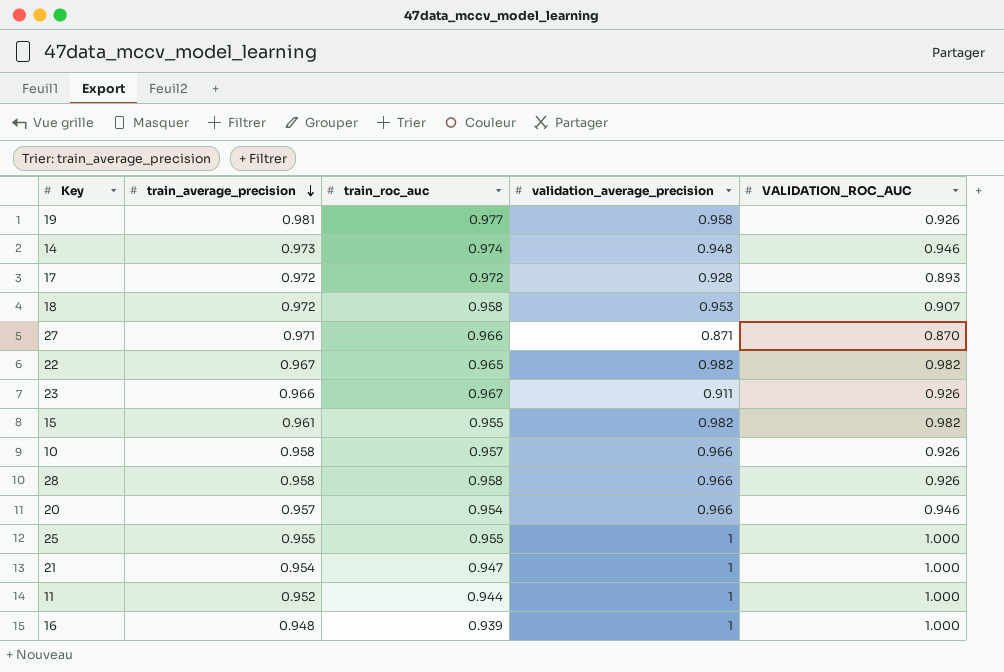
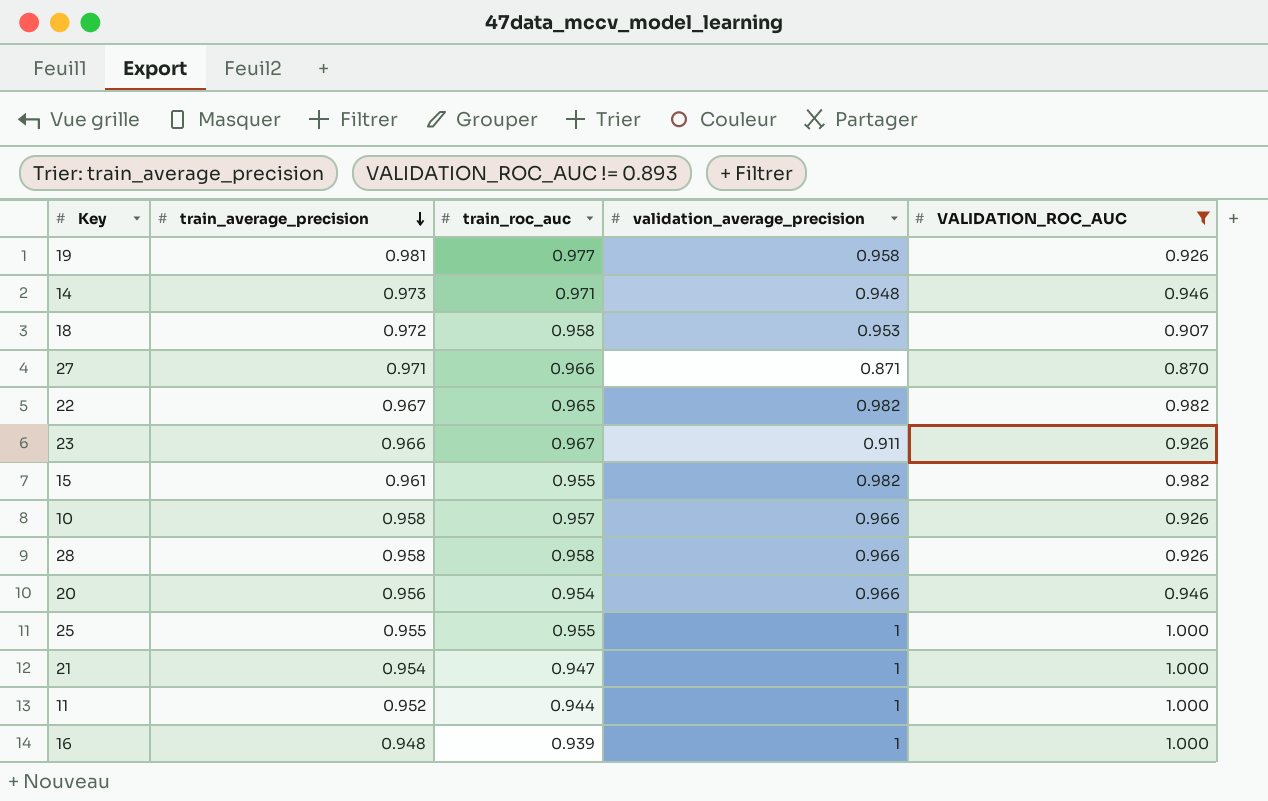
filter: none -> VALIDATION_ROC_AUC != 0.893
14 | train_roc_auc: 0.974 -> 0.971
20 | train_average_precision: 0.957 -> 0.956

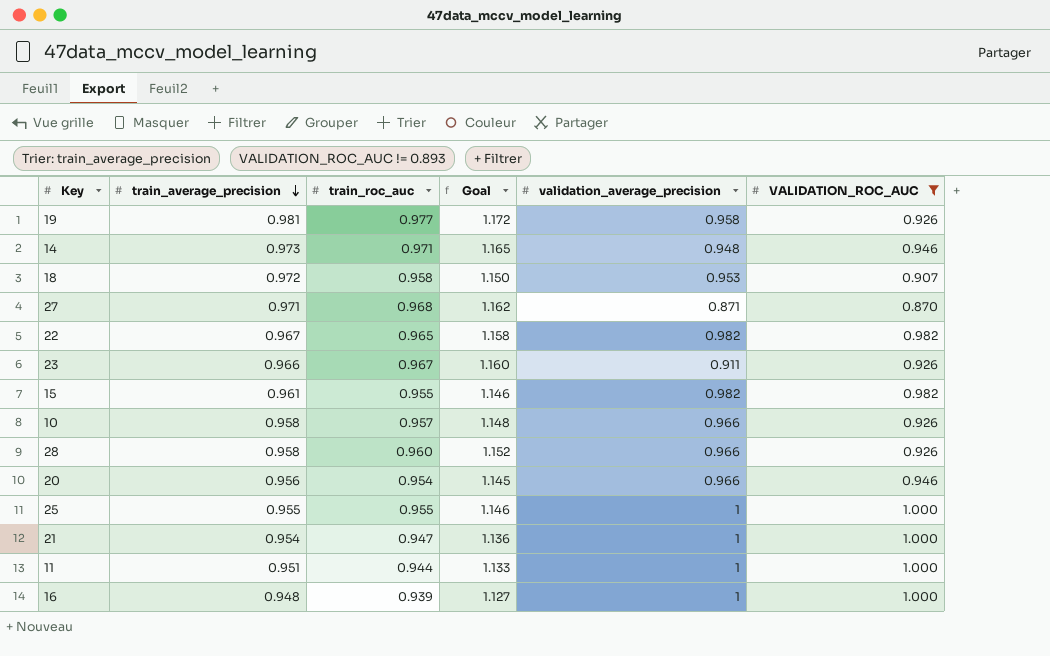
column Goal | formula: none -> [train_roc_auc] * 1.2
27 | train_roc_auc: 0.966 -> 0.968
28 | train_roc_auc: 0.958 -> 0.960
11 | train_average_precision: 0.952 -> 0.951

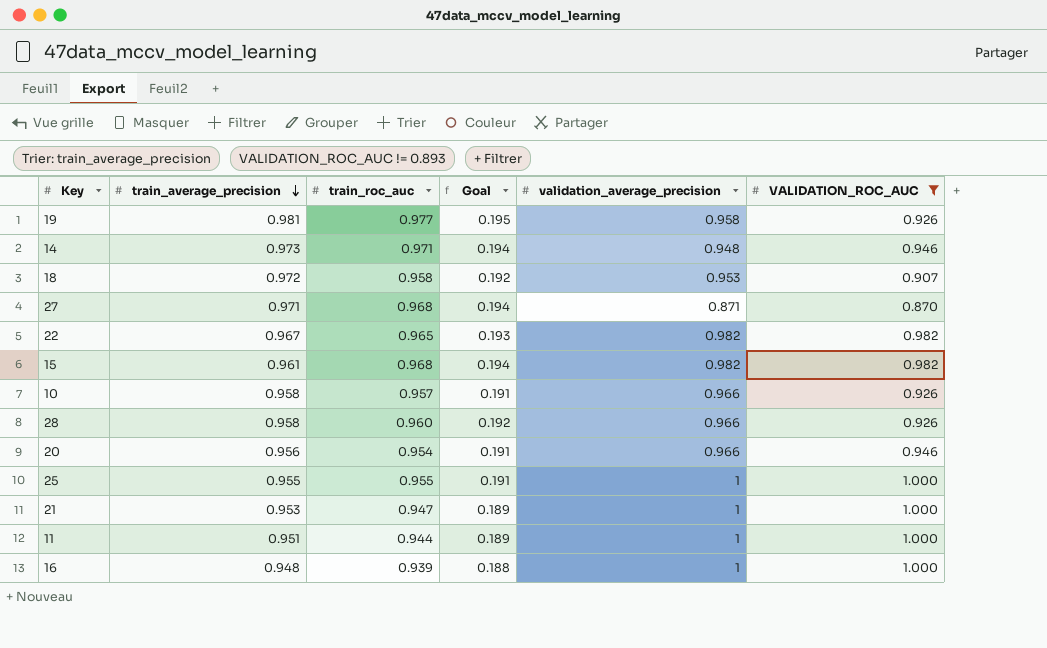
column Goal | formula: [train_roc_auc] * 1.2 -> [train_roc_auc] * 0.2
row 23: 0.966 | 0.967 | 1.160 | 0.911 | 0.926 -> none
15 | train_roc_auc: 0.955 -> 0.968
21 | train_average_precision: 0.954 -> 0.953

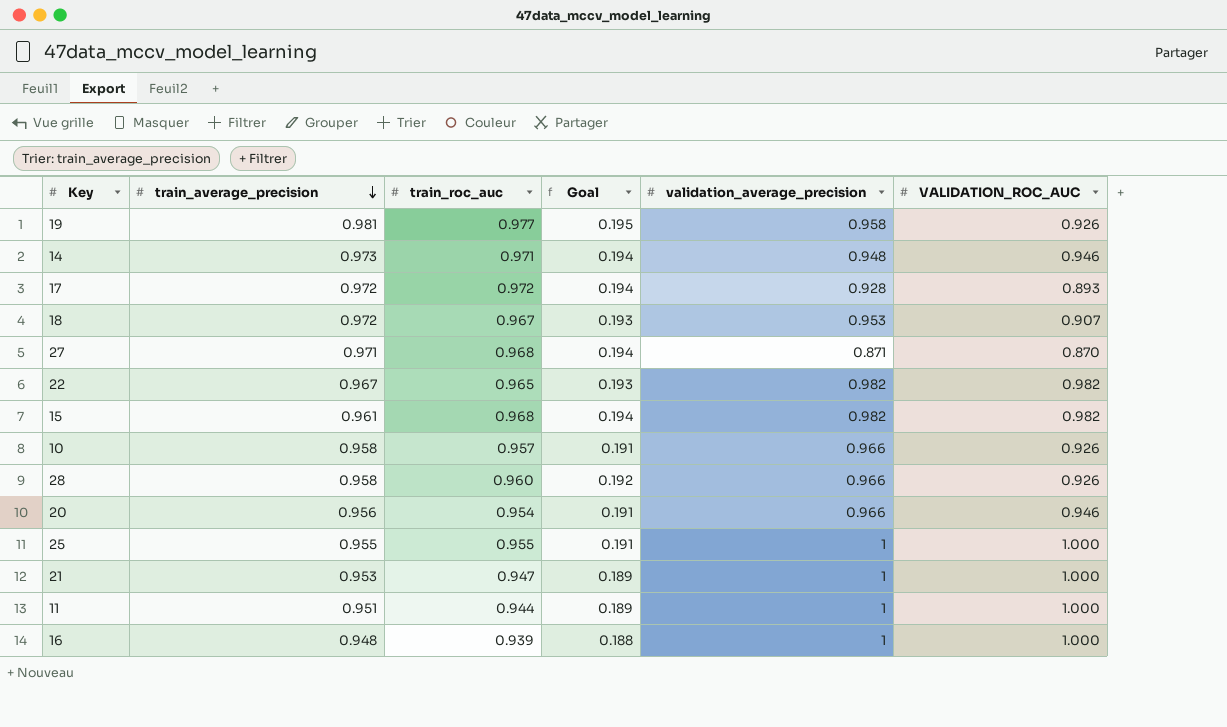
filter: VALIDATION_ROC_AUC != 0.893 -> none
18 | train_roc_auc: 0.958 -> 0.967
18 | Goal: 0.192 -> 0.193

